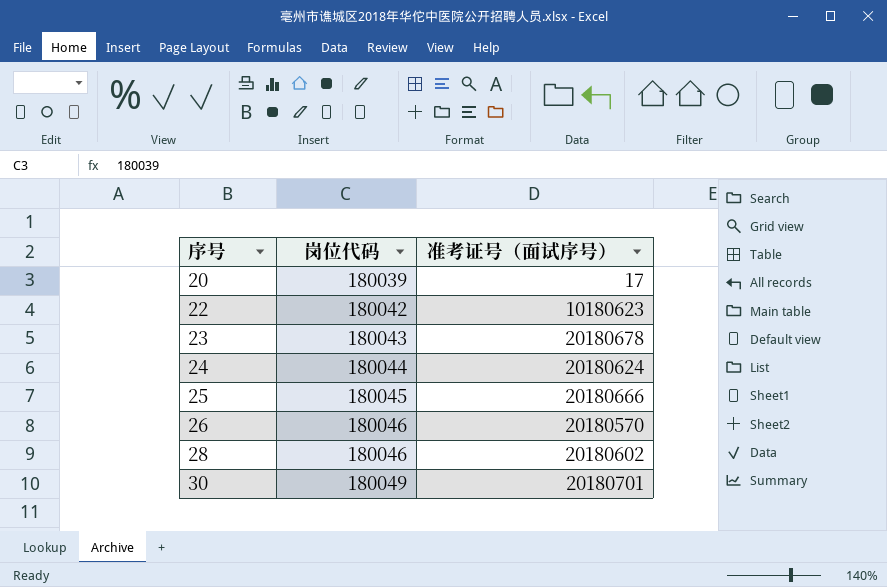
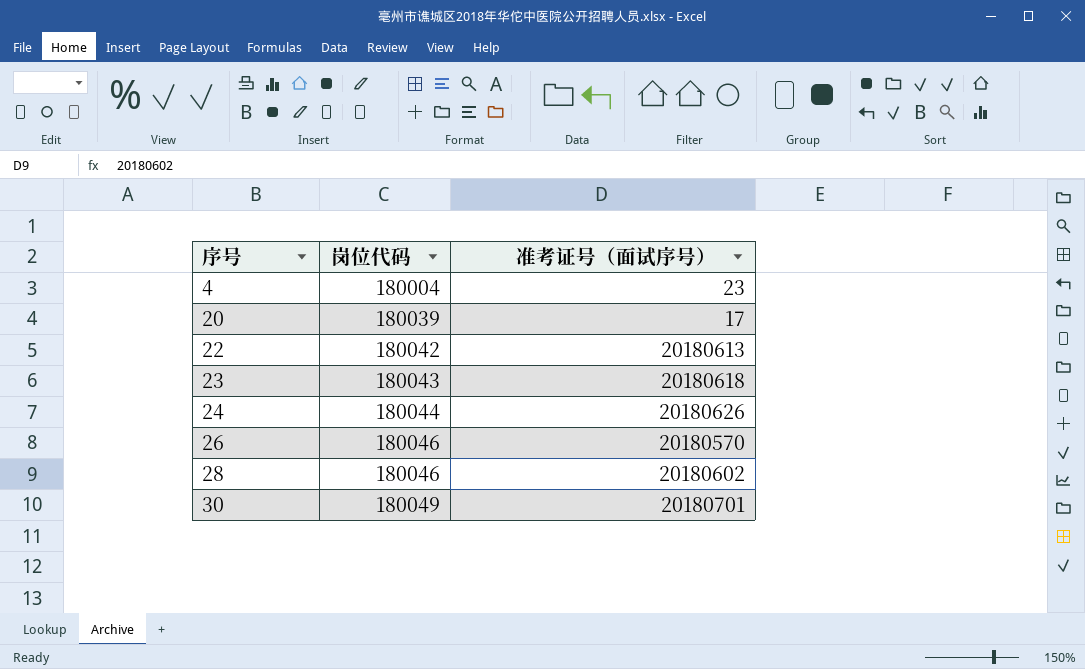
row 25: 180045 | 20180666 -> none
row 4: none -> 180004 | 23
22 | 准考证号（面试序号）: 10180623 -> 20180613
23 | 准考证号（面试序号）: 20180678 -> 20180618
24 | 准考证号（面试序号）: 20180624 -> 20180626

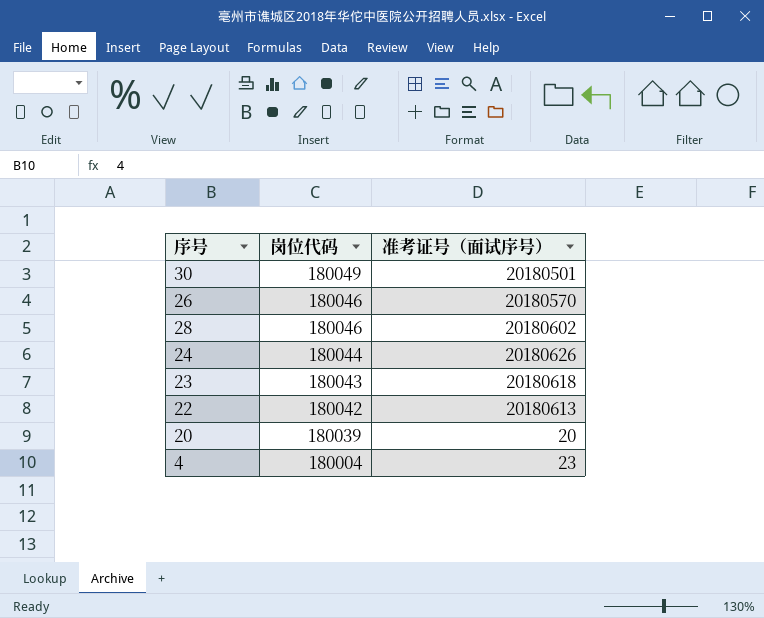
row order: 序号 ascending -> 岗位代码 descending
30 | 准考证号（面试序号）: 20180701 -> 20180501
20 | 准考证号（面试序号）: 17 -> 20

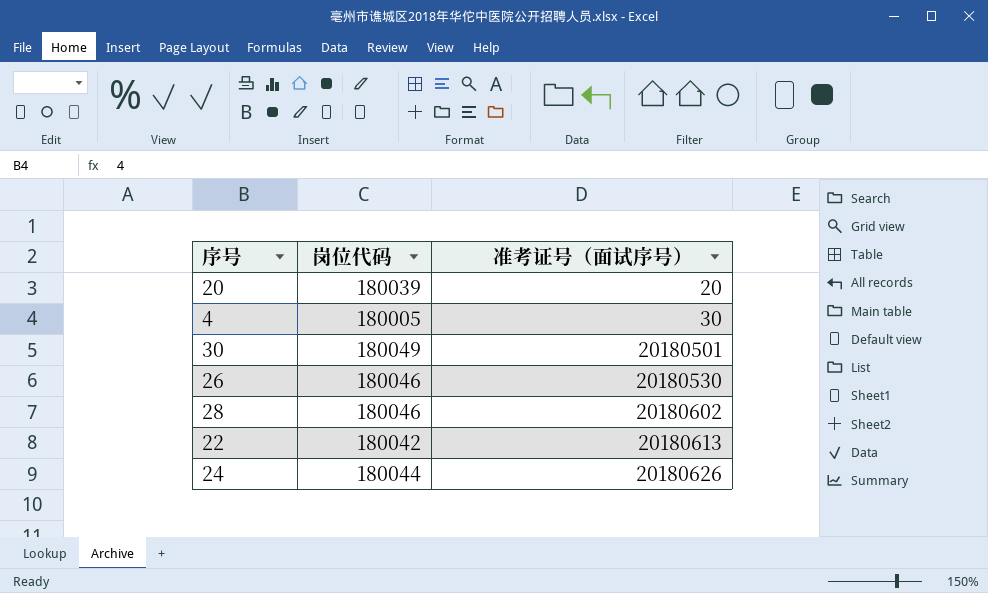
row order: 岗位代码 descending -> 准考证号（面试序号） ascending
row 23: 180043 | 20180618 -> none
4 | 岗位代码: 180004 -> 180005
4 | 准考证号（面试序号）: 23 -> 30
26 | 准考证号（面试序号）: 20180570 -> 20180530

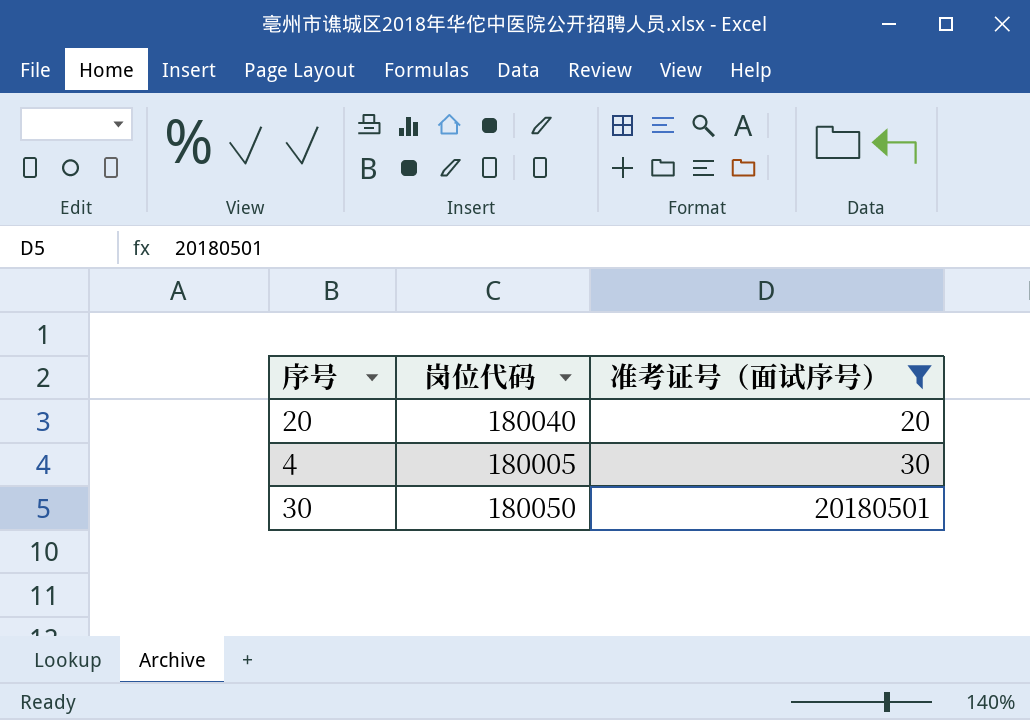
filter: none -> 准考证号（面试序号） <= 20180501
20 | 岗位代码: 180039 -> 180040
30 | 岗位代码: 180049 -> 180050

